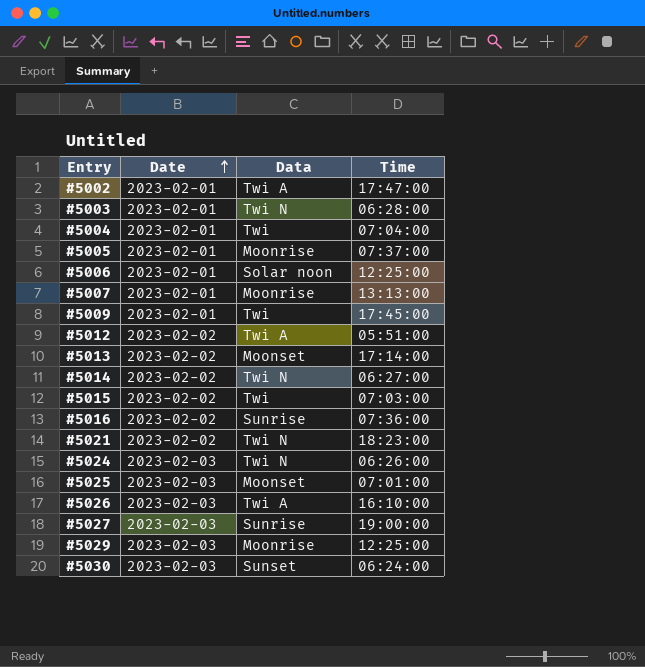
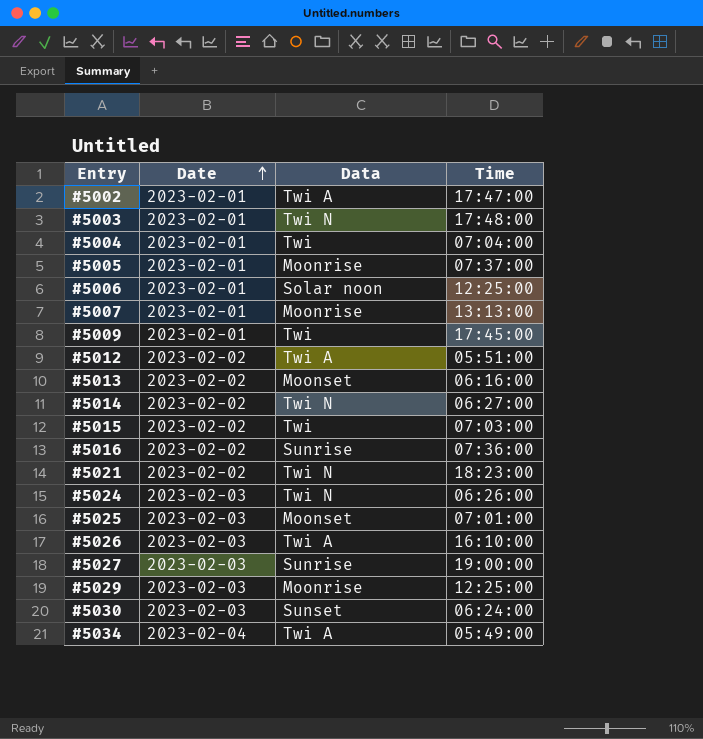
#5003 | Time: 06:28:00 -> 17:48:00
#5013 | Time: 17:14:00 -> 06:16:00
row #5034: none -> 2023-02-04 | Twi A | 05:49:00

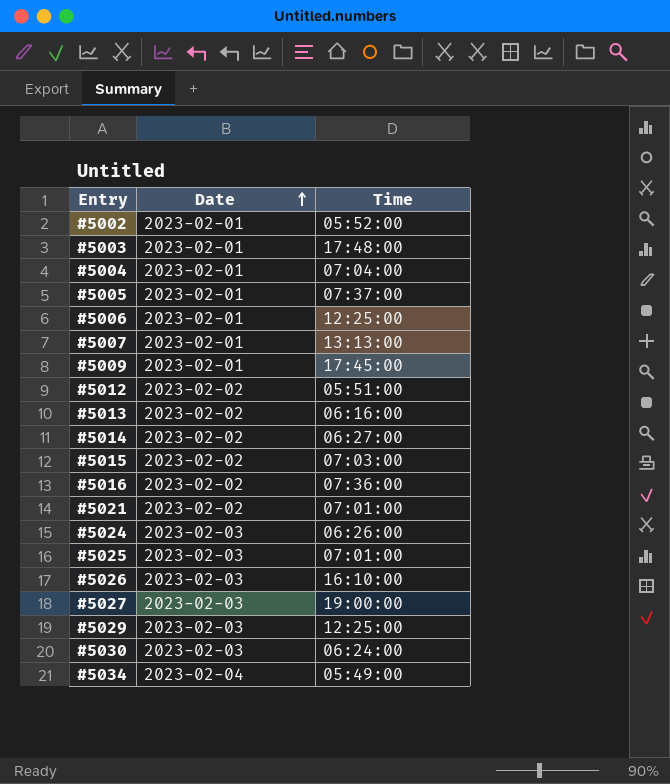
column Data | position: 3 -> none
#5002 | Time: 17:47:00 -> 05:52:00
#5021 | Time: 18:23:00 -> 07:01:00

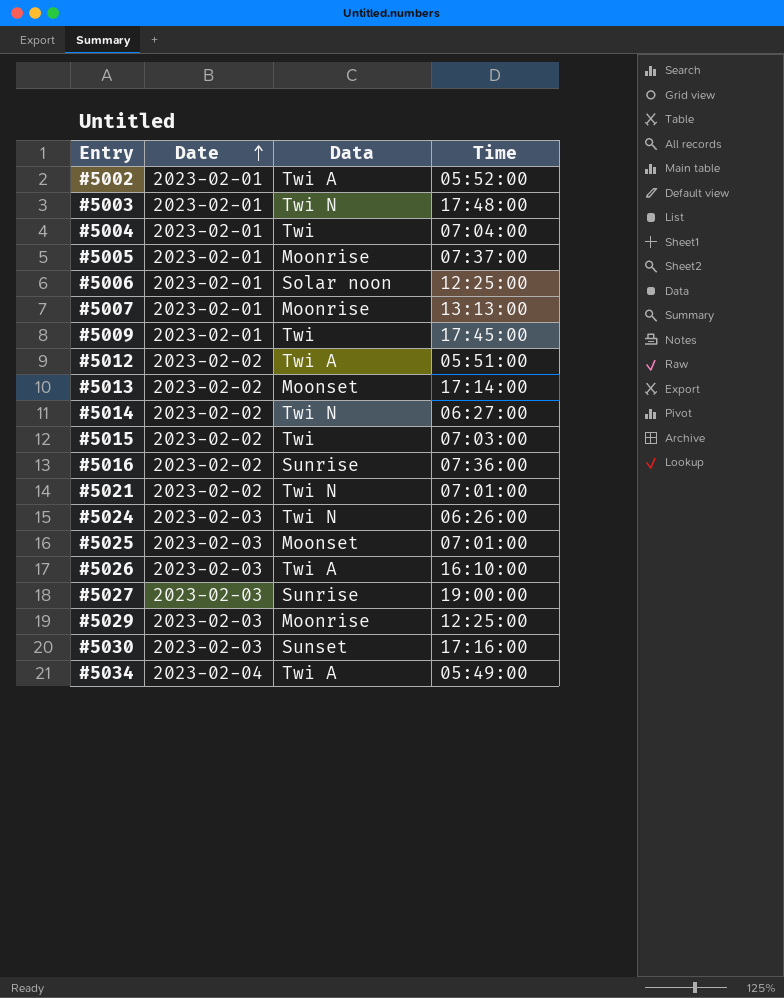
column Data | position: none -> 3
#5013 | Time: 06:16:00 -> 17:14:00
#5030 | Time: 06:24:00 -> 17:16:00

